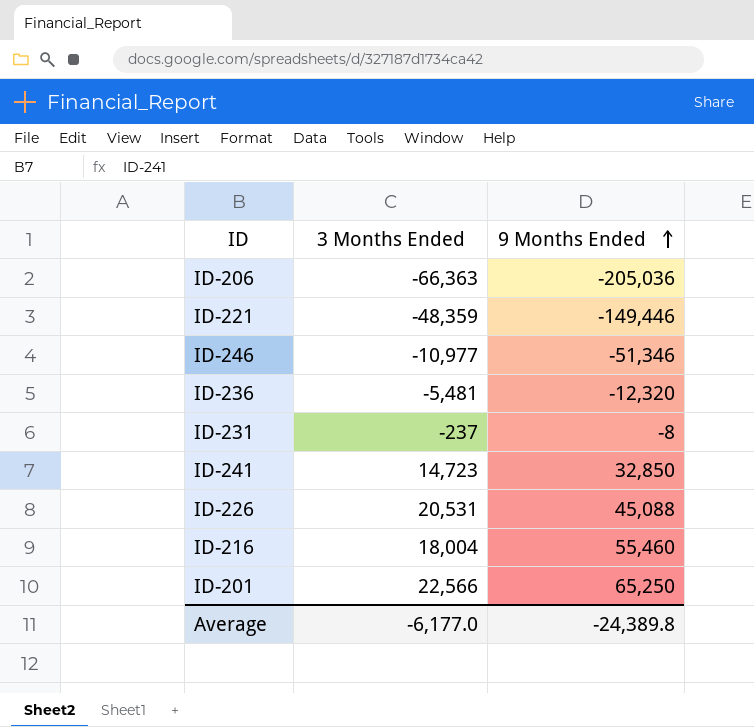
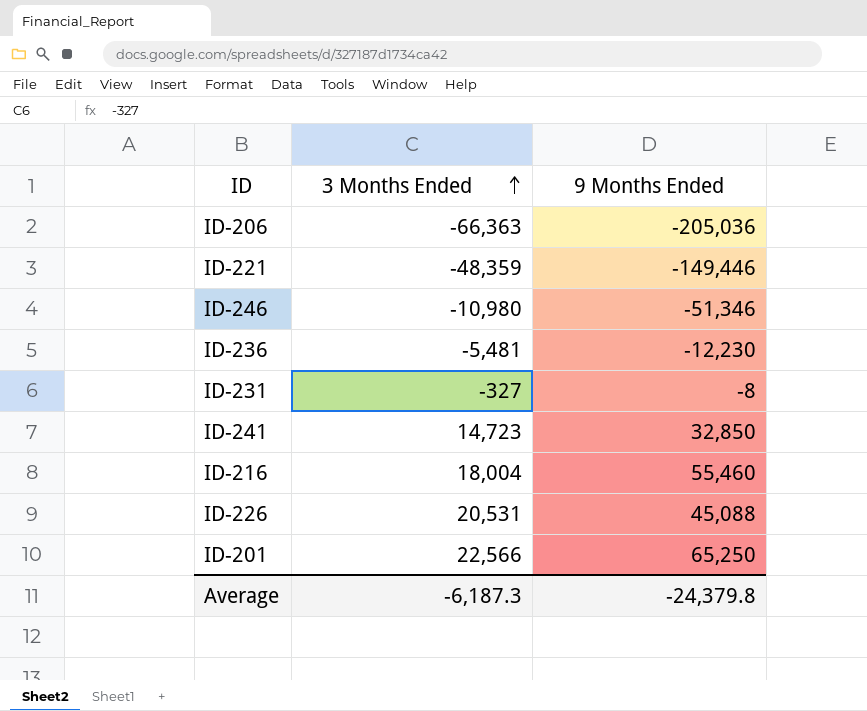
row order: 9 Months Ended ascending -> 3 Months Ended ascending
ID-246 | 3 Months Ended: -10,977 -> -10,980
ID-236 | 9 Months Ended: -12,320 -> -12,230
ID-231 | 3 Months Ended: -237 -> -327
Average | 3 Months Ended: -6,177.0 -> -6,187.3
Average | 9 Months Ended: -24,389.8 -> -24,379.8

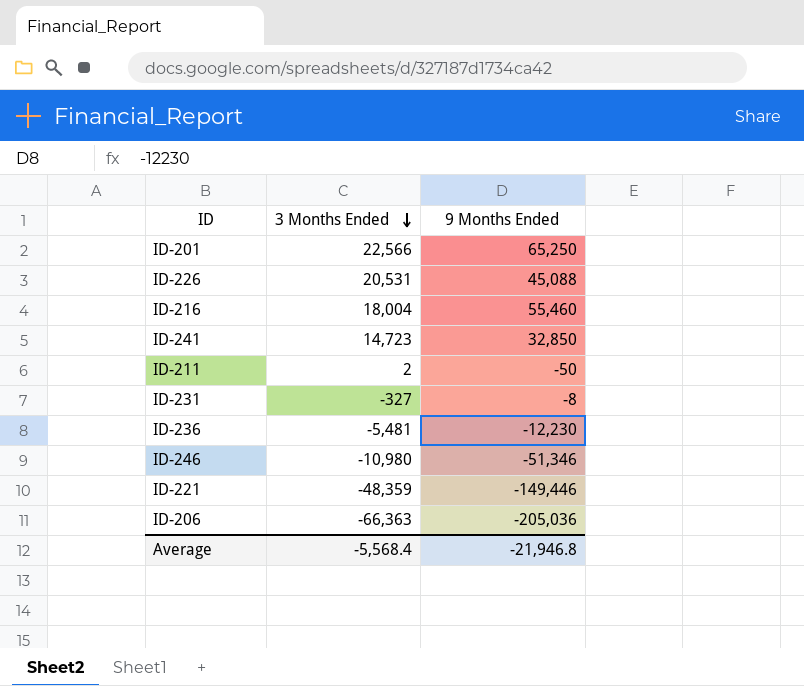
row order: 3 Months Ended ascending -> 3 Months Ended descending
row ID-211: none -> 2 | -50
Average | 3 Months Ended: -6,187.3 -> -5,568.4
Average | 9 Months Ended: -24,379.8 -> -21,946.8

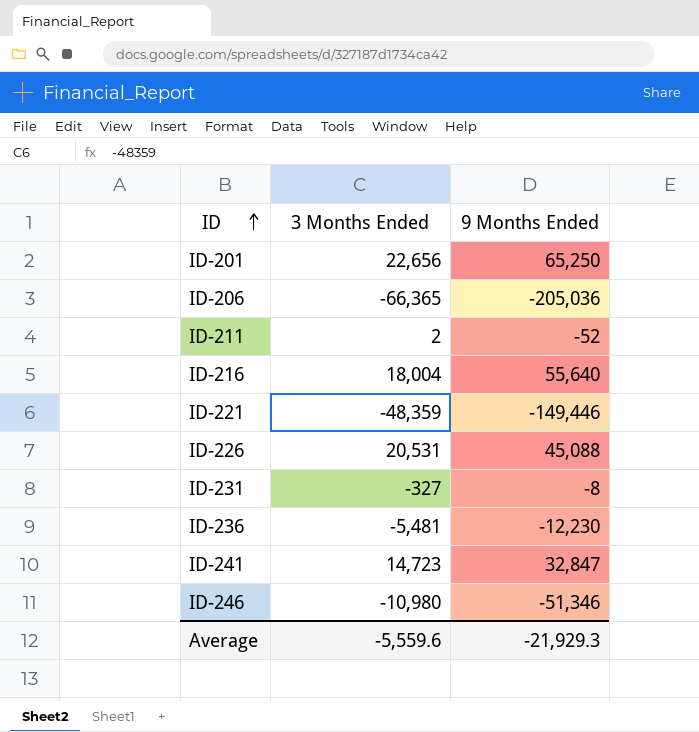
row order: 3 Months Ended descending -> ID ascending
ID-201 | 3 Months Ended: 22,566 -> 22,656
ID-206 | 3 Months Ended: -66,363 -> -66,365
ID-211 | 9 Months Ended: -50 -> -52
ID-216 | 9 Months Ended: 55,460 -> 55,640
ID-241 | 9 Months Ended: 32,850 -> 32,847
Average | 3 Months Ended: -5,568.4 -> -5,559.6
Average | 9 Months Ended: -21,946.8 -> -21,929.3

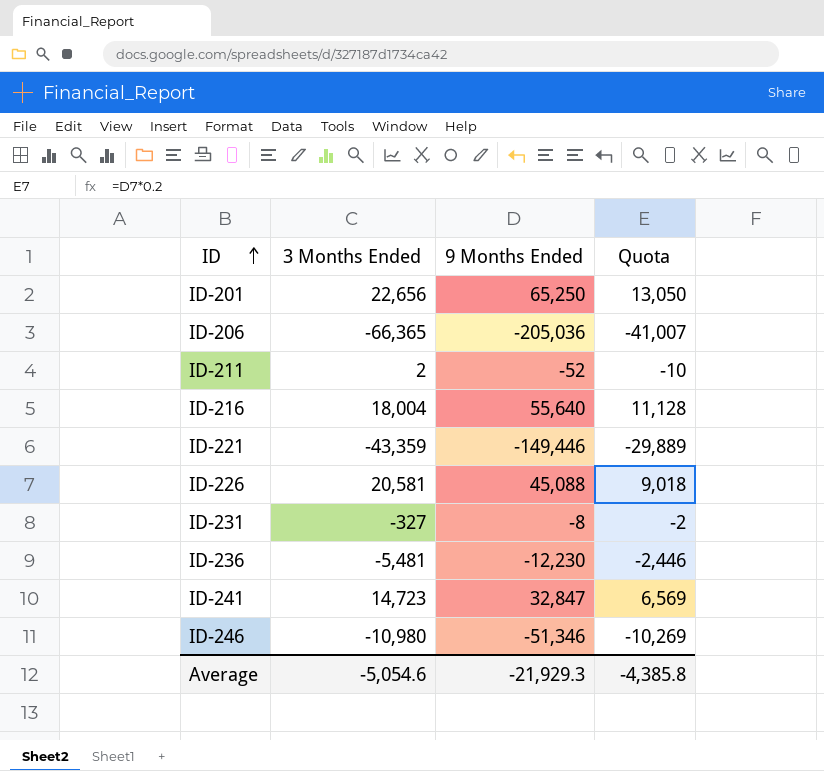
column Quota | formula: none -> [9 Months Ended] * 0.2
ID-221 | 3 Months Ended: -48,359 -> -43,359
ID-226 | 3 Months Ended: 20,531 -> 20,581
Average | 3 Months Ended: -5,559.6 -> -5,054.6

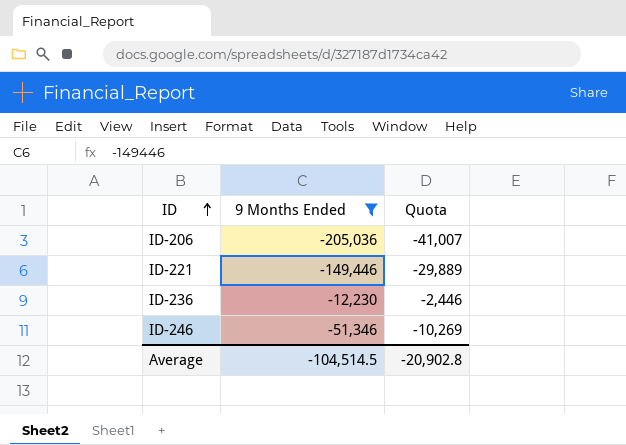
filter: none -> 9 Months Ended <= -12,230
column 3 Months Ended | position: 2 -> none
Average | 9 Months Ended: -21,929.3 -> -104,514.5
Average | Quota: -4,385.8 -> -20,902.8

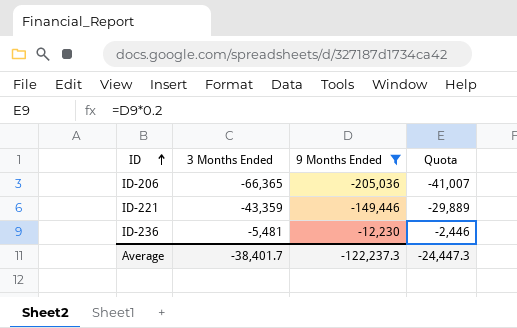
column 3 Months Ended | position: none -> 2
row ID-246: -51,346 | -10,269 -> none
Average | 9 Months Ended: -104,514.5 -> -122,237.3
Average | Quota: -20,902.8 -> -24,447.3

